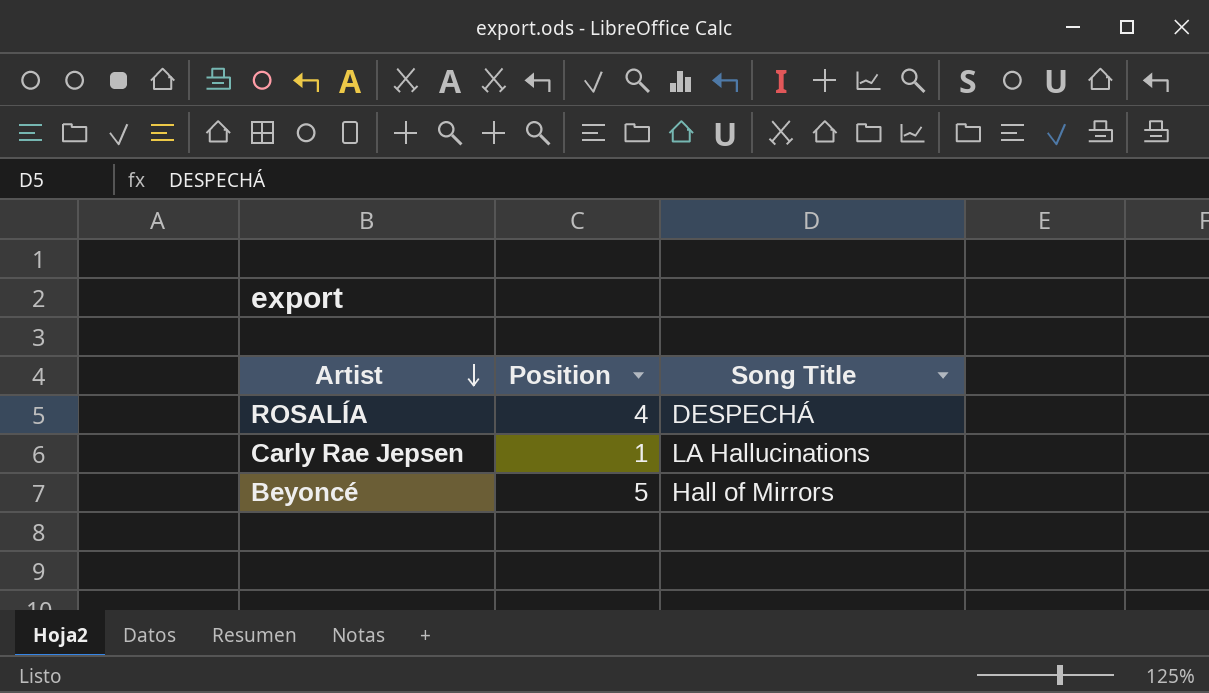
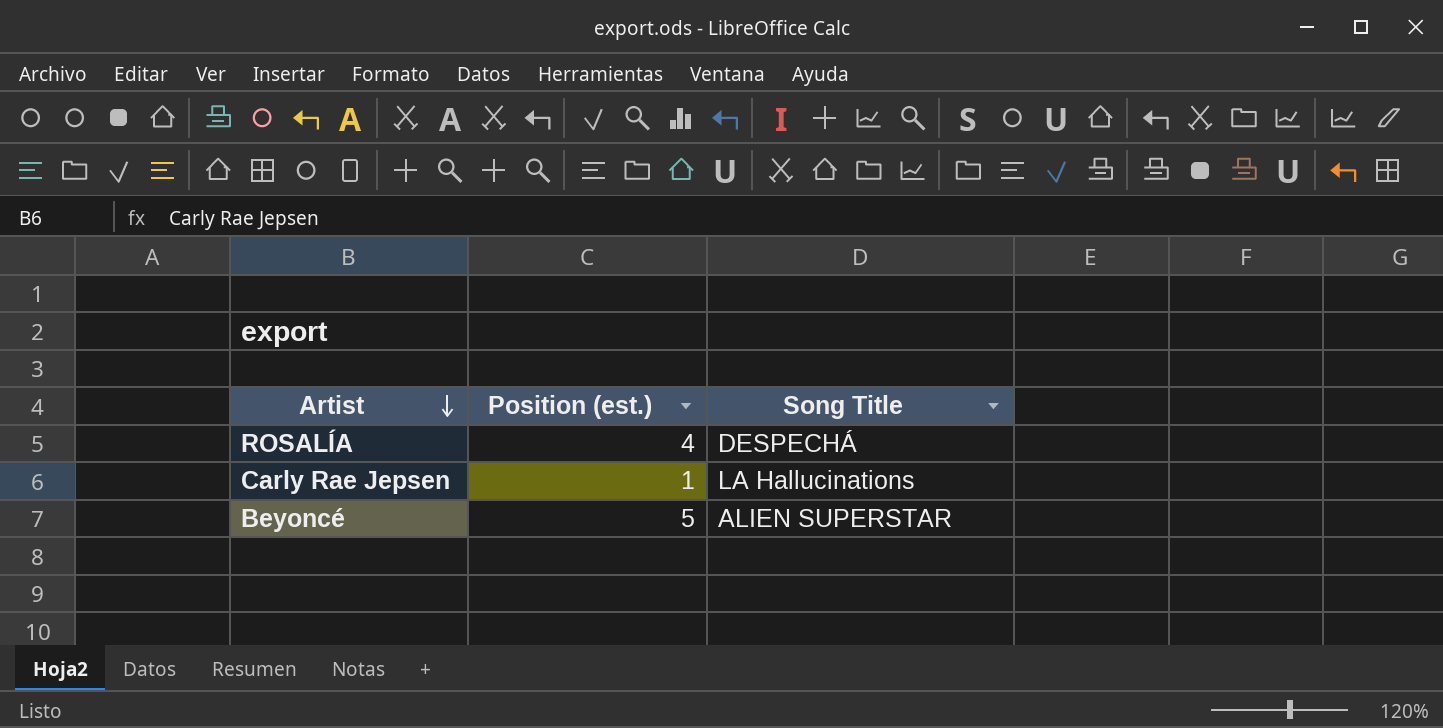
column name: Position -> Position (est.)
Beyoncé | Song Title: Hall of Mirrors -> ALIEN SUPERSTAR

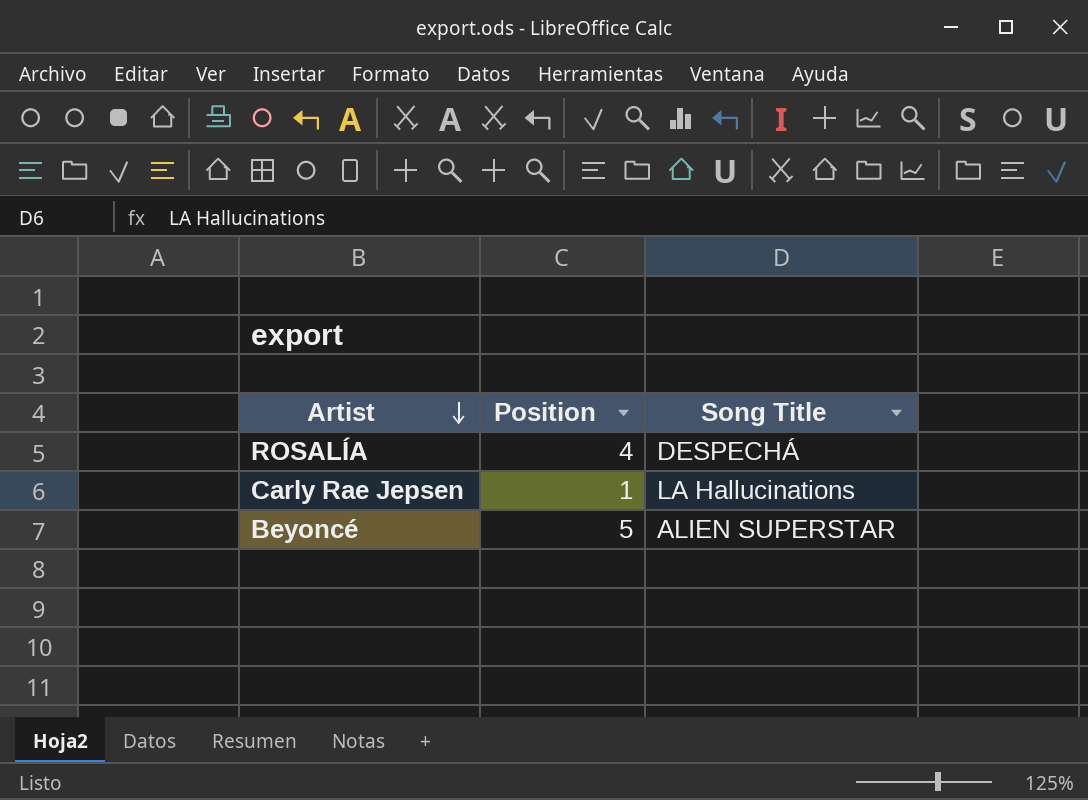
column name: Position (est.) -> Position

